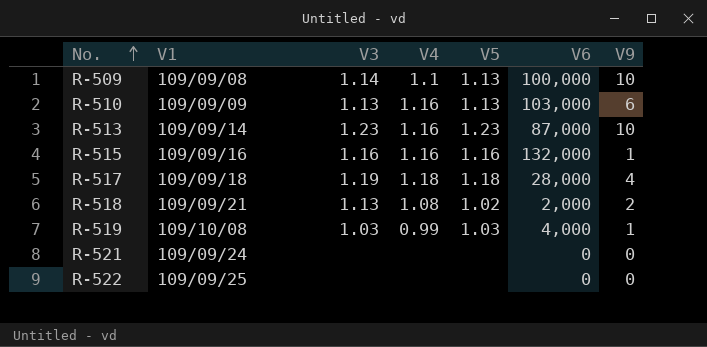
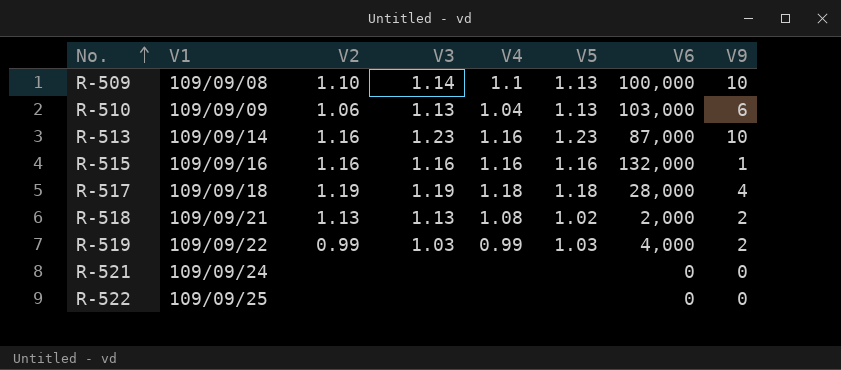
column V2 | position: none -> 3
R-510 | V4: 1.16 -> 1.04
R-519 | V1: 109/10/08 -> 109/09/22
R-519 | V9: 1 -> 2

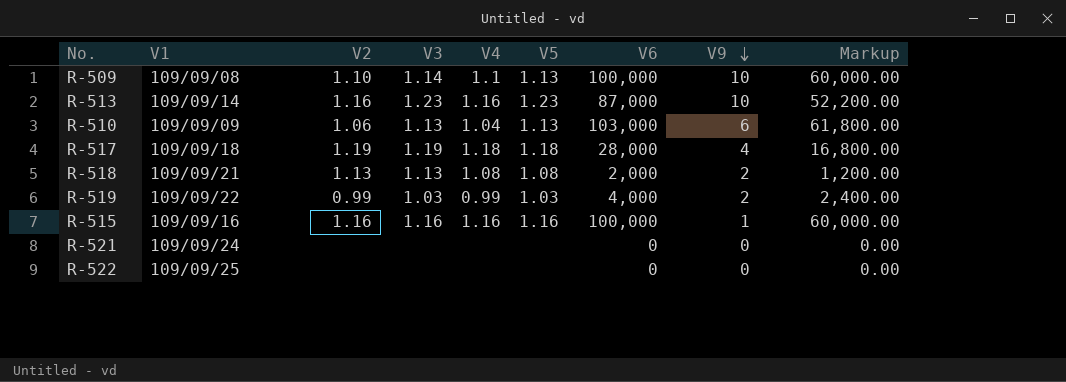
row order: No. ascending -> V9 descending
column Markup | formula: none -> [V6] * 0.6
R-518 | V5: 1.02 -> 1.08
R-515 | V6: 132,000 -> 100,000

